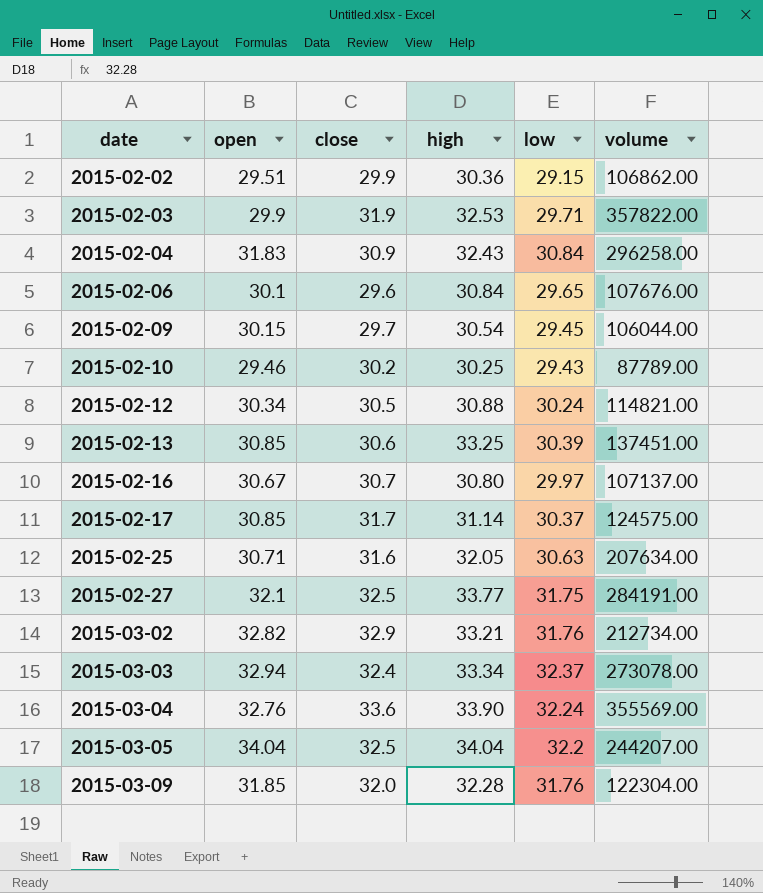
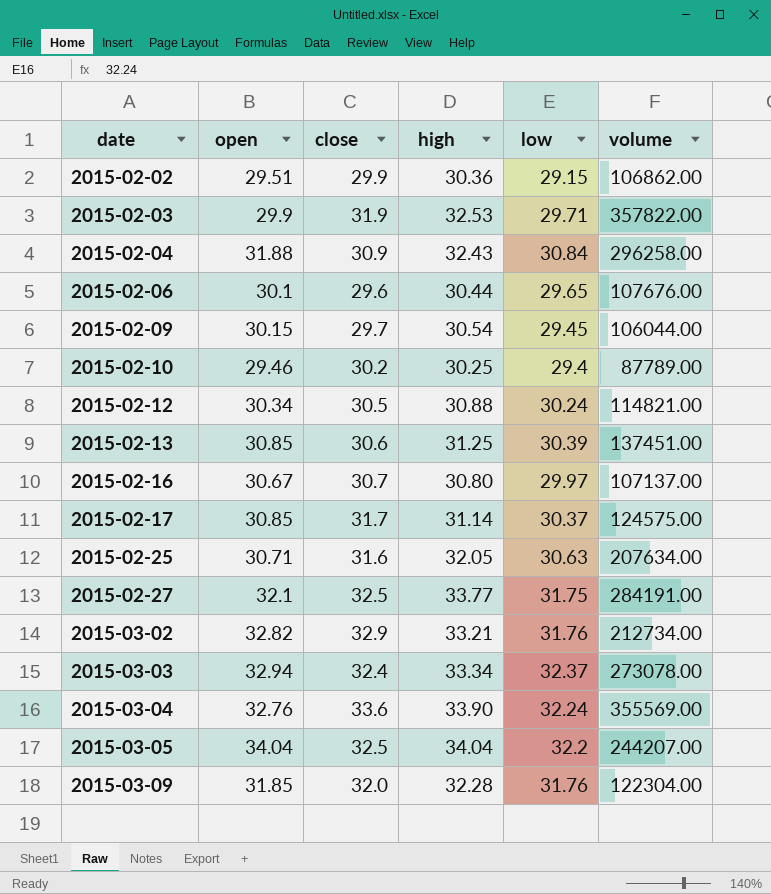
2015-02-04 | open: 31.83 -> 31.88
2015-02-06 | high: 30.84 -> 30.44
2015-02-10 | low: 29.43 -> 29.4
2015-02-13 | high: 33.25 -> 31.25

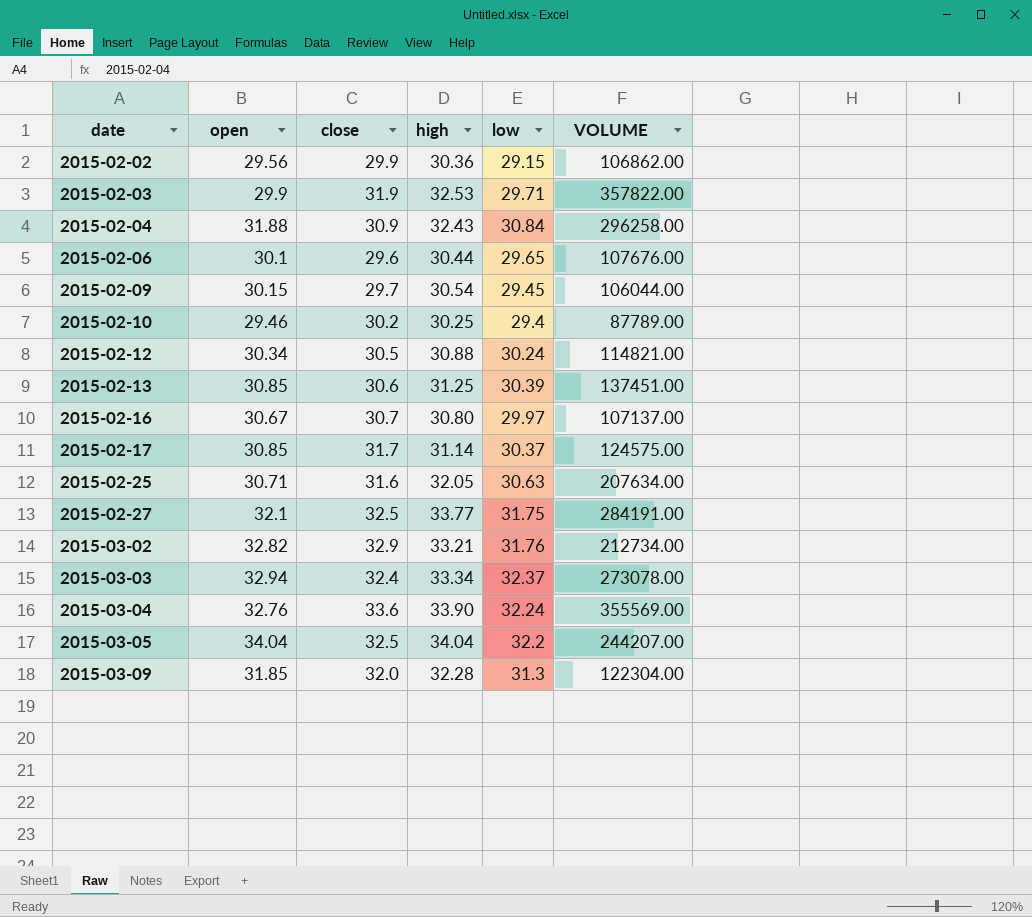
column name: volume -> VOLUME
2015-02-02 | open: 29.51 -> 29.56
2015-03-09 | low: 31.76 -> 31.3

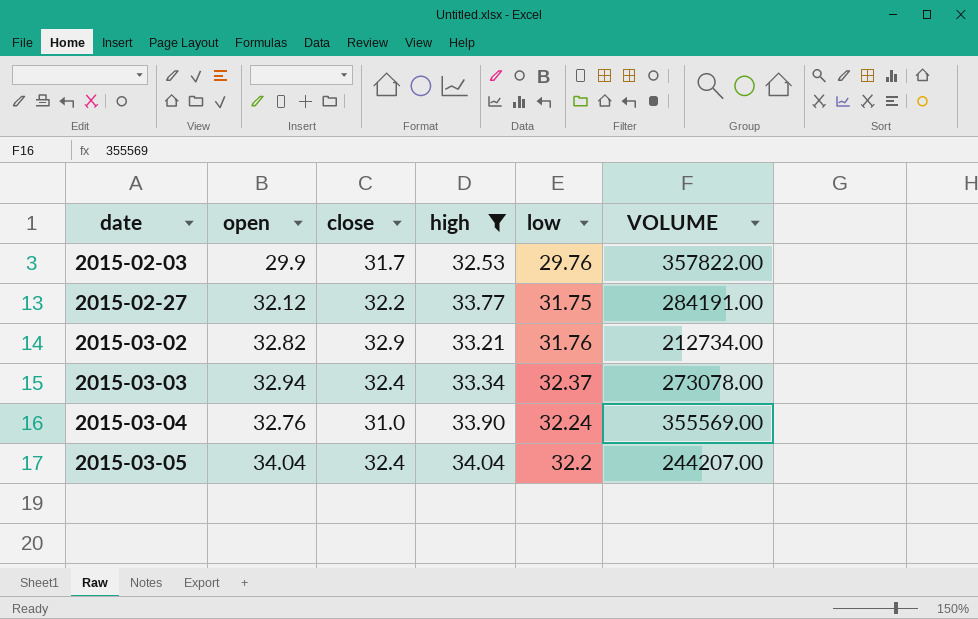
filter: none -> high >= 32.53
2015-02-03 | close: 31.9 -> 31.7
2015-02-03 | low: 29.71 -> 29.76
2015-02-27 | open: 32.1 -> 32.12
2015-02-27 | close: 32.5 -> 32.2
2015-03-04 | close: 33.6 -> 31.0
2015-03-05 | close: 32.5 -> 32.4

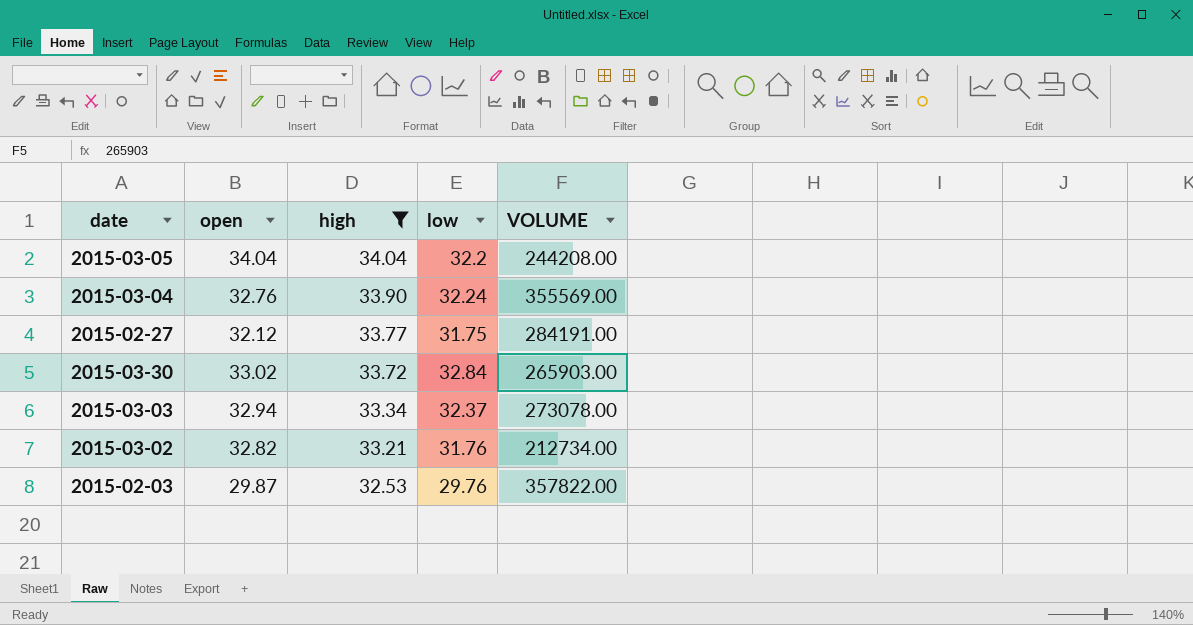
row order: date ascending -> high descending
column close | position: 3 -> none
2015-03-05 | VOLUME: 244207.00 -> 244208.00
row 2015-03-30: none -> 33.02 | 33.72 | 32.84 | 265903.00
2015-02-03 | open: 29.9 -> 29.87

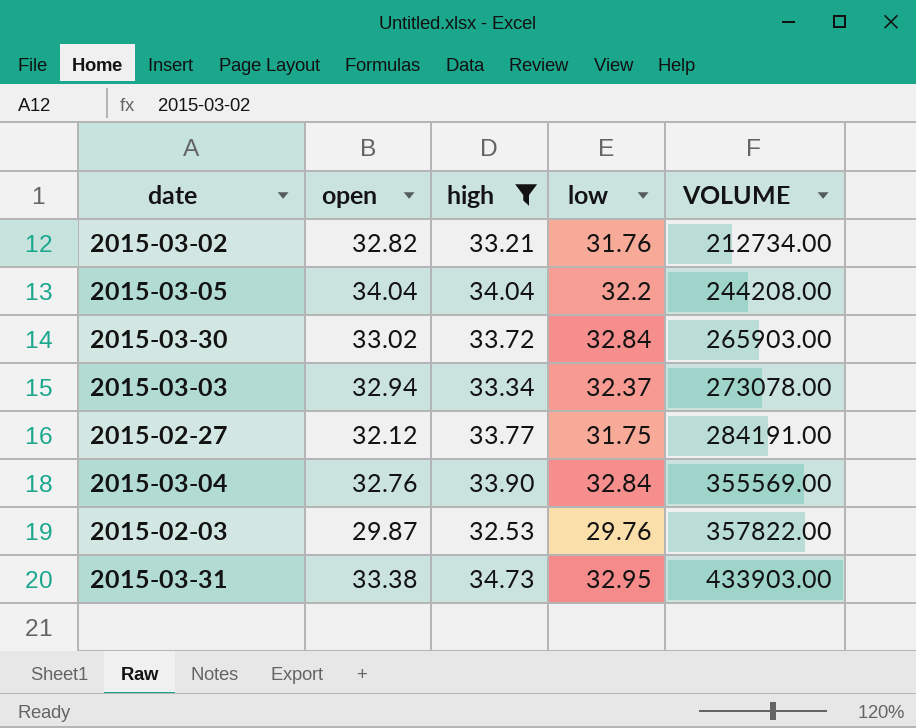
row order: high descending -> VOLUME ascending
2015-03-04 | low: 32.24 -> 32.84
row 2015-03-31: none -> 33.38 | 34.73 | 32.95 | 433903.00

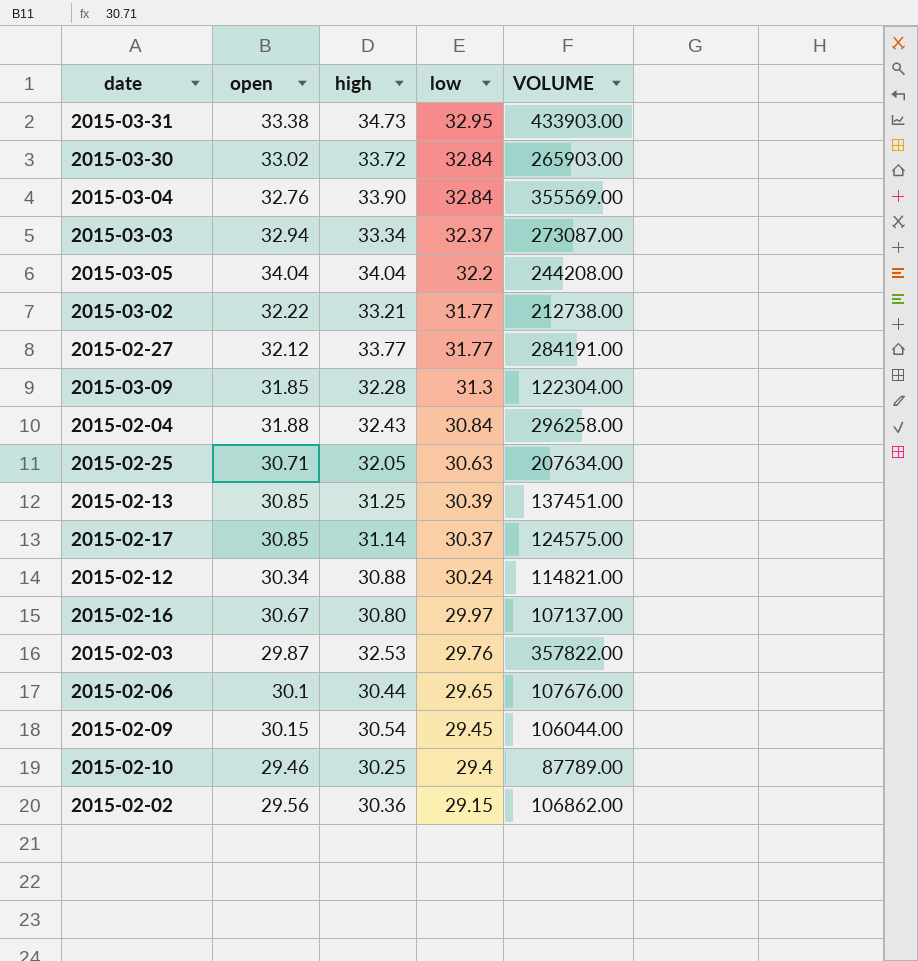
filter: high >= 32.53 -> none
row order: VOLUME ascending -> low descending
2015-03-03 | VOLUME: 273078.00 -> 273087.00
2015-03-02 | open: 32.82 -> 32.22
2015-03-02 | low: 31.76 -> 31.77
2015-03-02 | VOLUME: 212734.00 -> 212738.00
2015-02-27 | low: 31.75 -> 31.77

